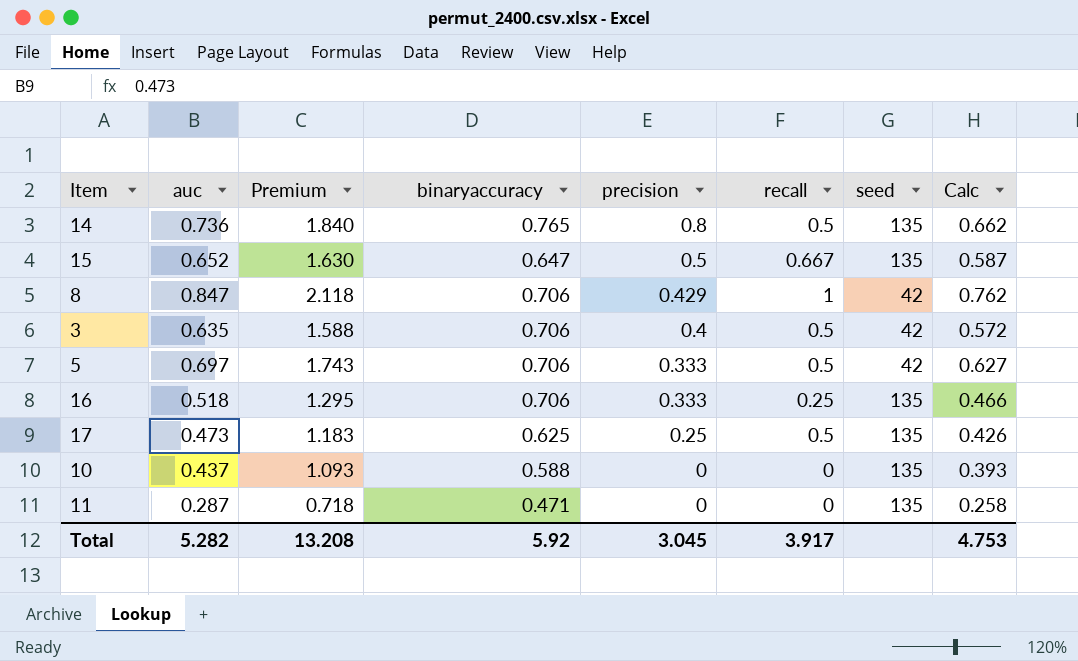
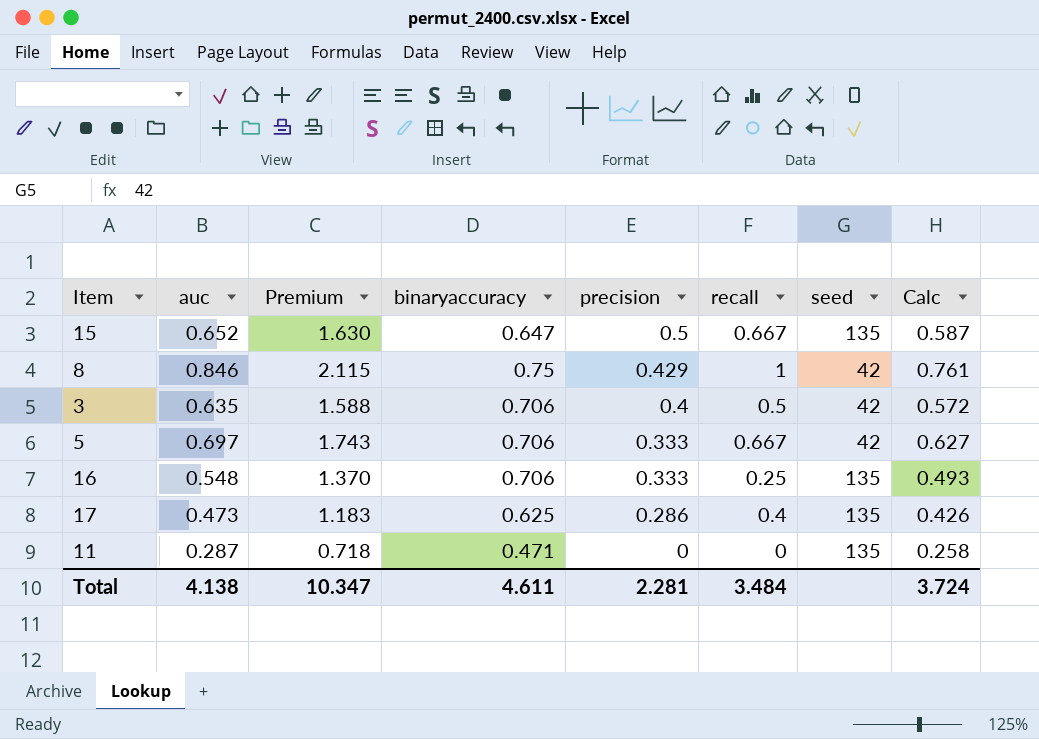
row 14: 0.736 | 1.840 | 0.765 | 0.8 | 0.5 | 135 | 0.662 -> none
row 10: 0.437 | 1.093 | 0.588 | 0 | 0 | 135 | 0.393 -> none
8 | auc: 0.847 -> 0.846
8 | Premium: 2.118 -> 2.115
8 | binaryaccuracy: 0.706 -> 0.75
8 | Calc: 0.762 -> 0.761
5 | recall: 0.5 -> 0.667
16 | auc: 0.518 -> 0.548
16 | Premium: 1.295 -> 1.370
16 | Calc: 0.466 -> 0.493
17 | precision: 0.25 -> 0.286
17 | recall: 0.5 -> 0.4
Total | auc: 5.282 -> 4.138
Total | Premium: 13.208 -> 10.347
Total | binaryaccuracy: 5.92 -> 4.611
Total | precision: 3.045 -> 2.281
Total | recall: 3.917 -> 3.484
Total | Calc: 4.753 -> 3.724

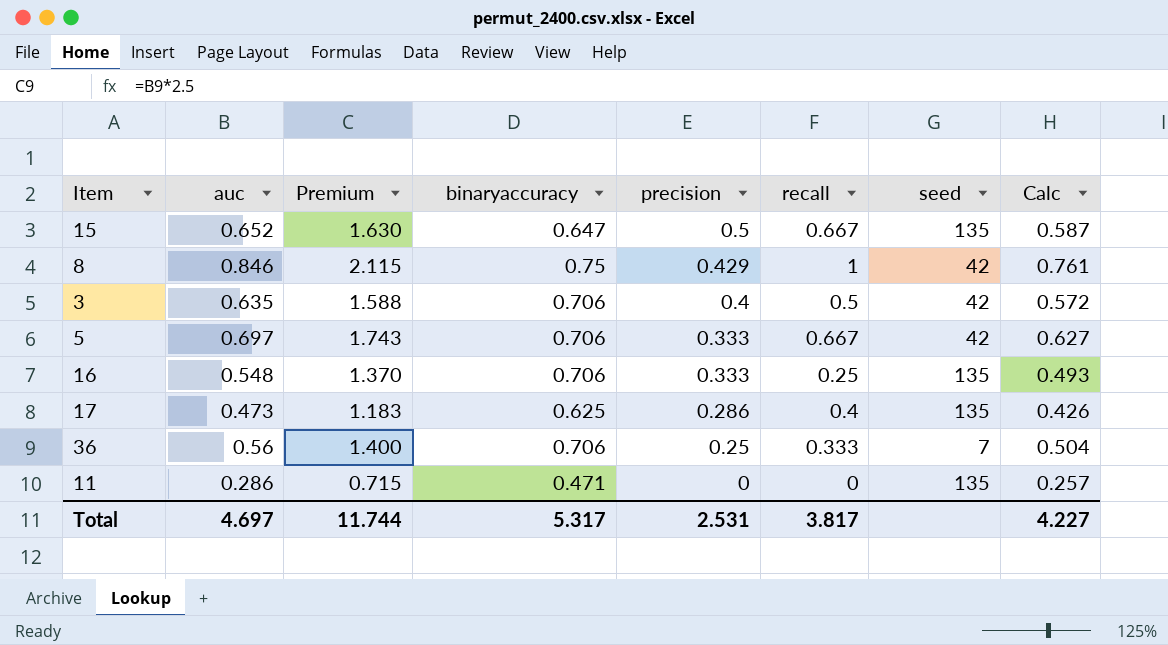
row 36: none -> 0.56 | 1.400 | 0.706 | 0.25 | 0.333 | 7 | 0.504
11 | auc: 0.287 -> 0.286
11 | Premium: 0.718 -> 0.715
11 | Calc: 0.258 -> 0.257
Total | auc: 4.138 -> 4.697
Total | Premium: 10.347 -> 11.744
Total | binaryaccuracy: 4.611 -> 5.317
Total | precision: 2.281 -> 2.531
Total | recall: 3.484 -> 3.817
Total | Calc: 3.724 -> 4.227

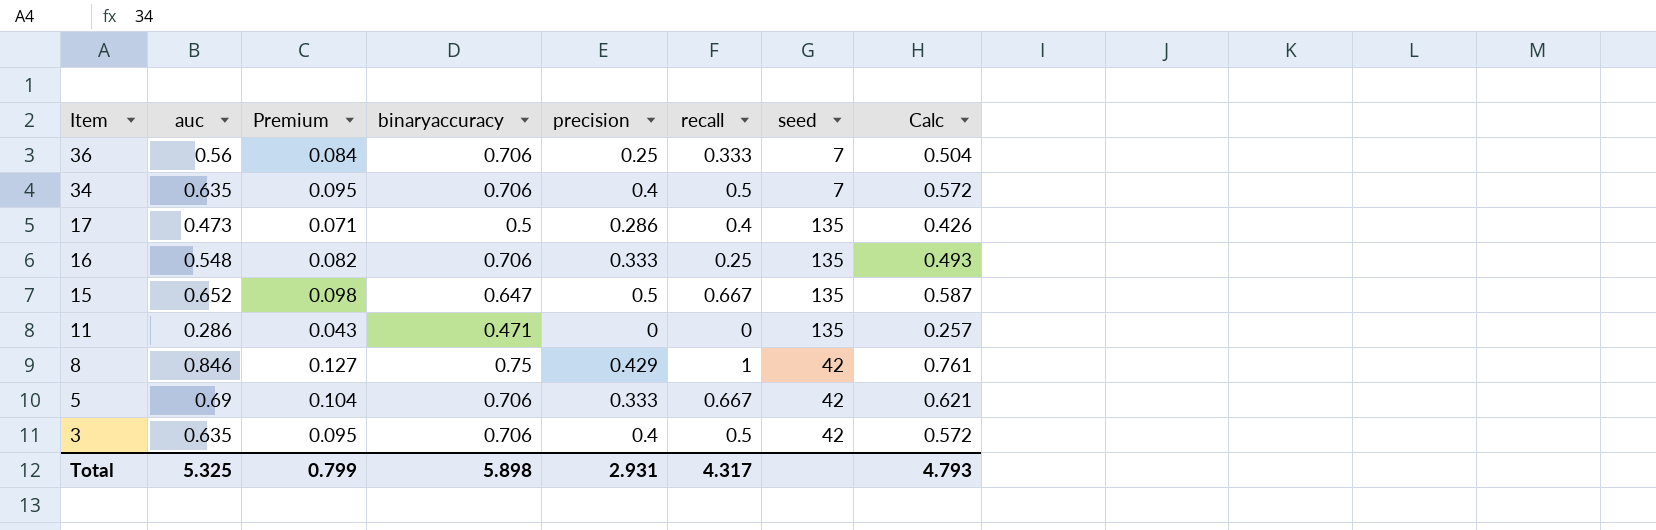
row order: precision descending -> Item descending
column Premium | formula: [auc] * 2.5 -> [auc] * 0.15
row 34: none -> 0.635 | 0.095 | 0.706 | 0.4 | 0.5 | 7 | 0.572
17 | binaryaccuracy: 0.625 -> 0.5
5 | auc: 0.697 -> 0.69
5 | Calc: 0.627 -> 0.621
Total | auc: 4.697 -> 5.325
Total | Premium: 11.744 -> 0.799
Total | binaryaccuracy: 5.317 -> 5.898
Total | precision: 2.531 -> 2.931
Total | recall: 3.817 -> 4.317
Total | Calc: 4.227 -> 4.793

